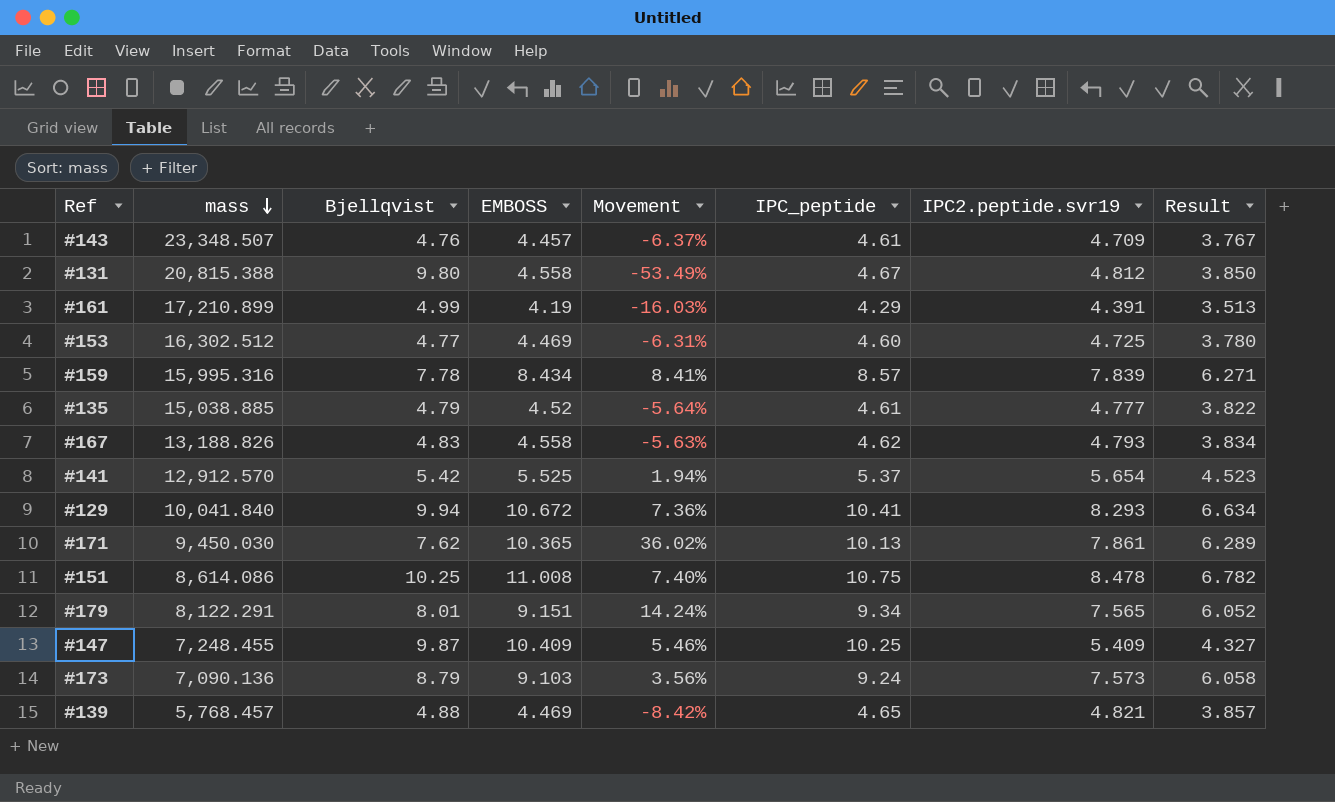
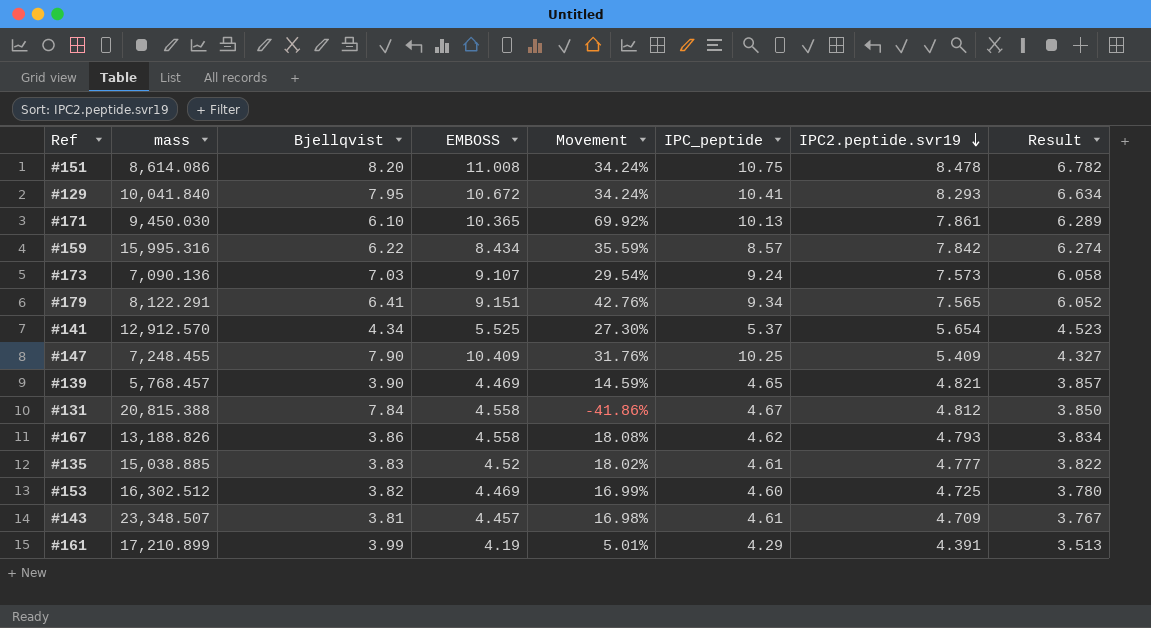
row order: mass descending -> IPC2.peptide.svr19 descending
#151 | Bjellqvist: 10.25 -> 8.20
#151 | Movement: 7.40% -> 34.24%
#129 | Bjellqvist: 9.94 -> 7.95
#129 | Movement: 7.36% -> 34.24%
#171 | Bjellqvist: 7.62 -> 6.10
#171 | Movement: 36.02% -> 69.92%
#159 | Bjellqvist: 7.78 -> 6.22
#159 | Movement: 8.41% -> 35.59%
#159 | IPC2.peptide.svr19: 7.839 -> 7.842
#159 | Result: 6.271 -> 6.274
#173 | Bjellqvist: 8.79 -> 7.03
#173 | EMBOSS: 9.103 -> 9.107
#173 | Movement: 3.56% -> 29.54%
#179 | Bjellqvist: 8.01 -> 6.41
#179 | Movement: 14.24% -> 42.76%
#141 | Bjellqvist: 5.42 -> 4.34
#141 | Movement: 1.94% -> 27.30%
#147 | Bjellqvist: 9.87 -> 7.90
#147 | Movement: 5.46% -> 31.76%
#139 | Bjellqvist: 4.88 -> 3.90
#139 | Movement: -8.42% -> 14.59%
#131 | Bjellqvist: 9.80 -> 7.84
#131 | Movement: -53.49% -> -41.86%
#167 | Bjellqvist: 4.83 -> 3.86
#167 | Movement: -5.63% -> 18.08%
#135 | Bjellqvist: 4.79 -> 3.83
#135 | Movement: -5.64% -> 18.02%
#153 | Bjellqvist: 4.77 -> 3.82
#153 | Movement: -6.31% -> 16.99%
#143 | Bjellqvist: 4.76 -> 3.81
#143 | Movement: -6.37% -> 16.98%
#161 | Bjellqvist: 4.99 -> 3.99
#161 | Movement: -16.03% -> 5.01%

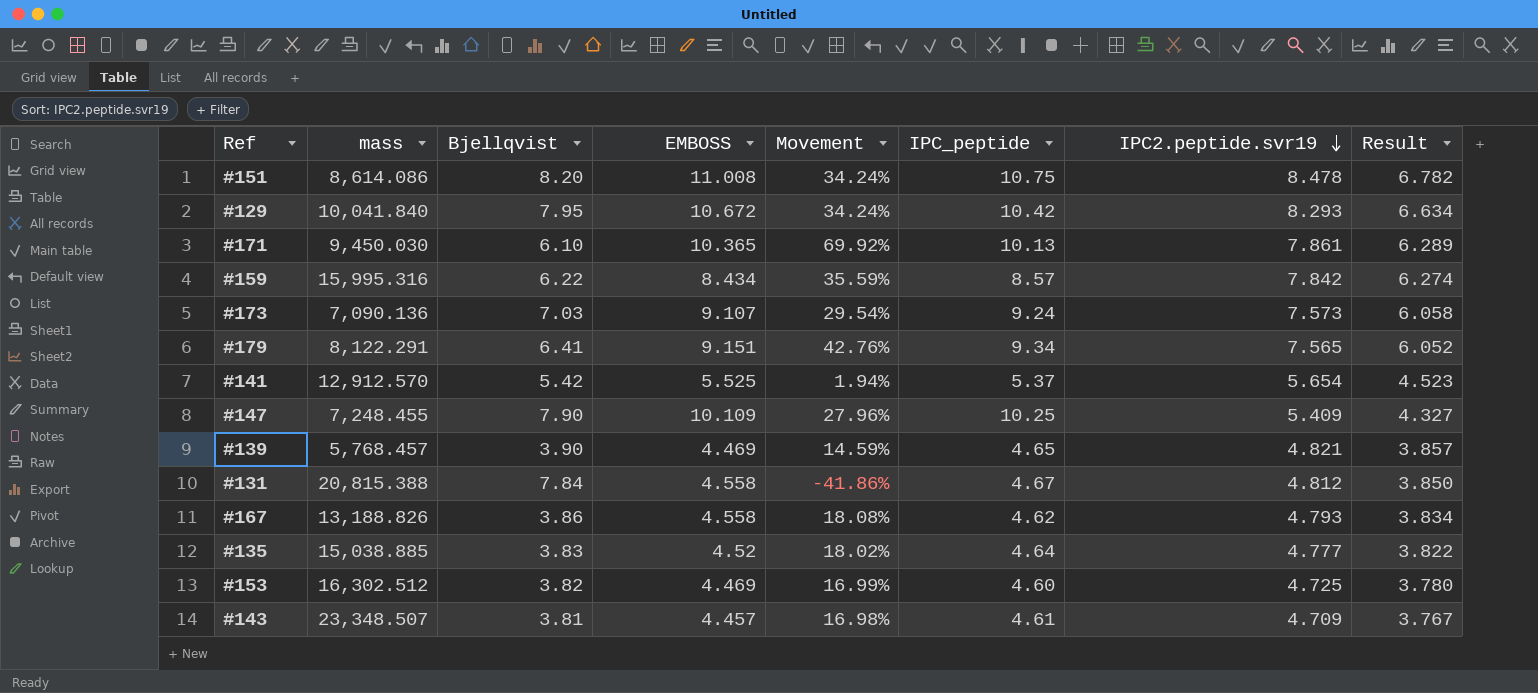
row #161: 17,210.899 | 3.99 | 4.19 | 5.01% | 4.29 | 4.391 | 3.513 -> none
#129 | IPC_peptide: 10.41 -> 10.42
#141 | Bjellqvist: 4.34 -> 5.42
#141 | Movement: 27.30% -> 1.94%
#147 | EMBOSS: 10.409 -> 10.109
#147 | Movement: 31.76% -> 27.96%
#135 | IPC_peptide: 4.61 -> 4.64

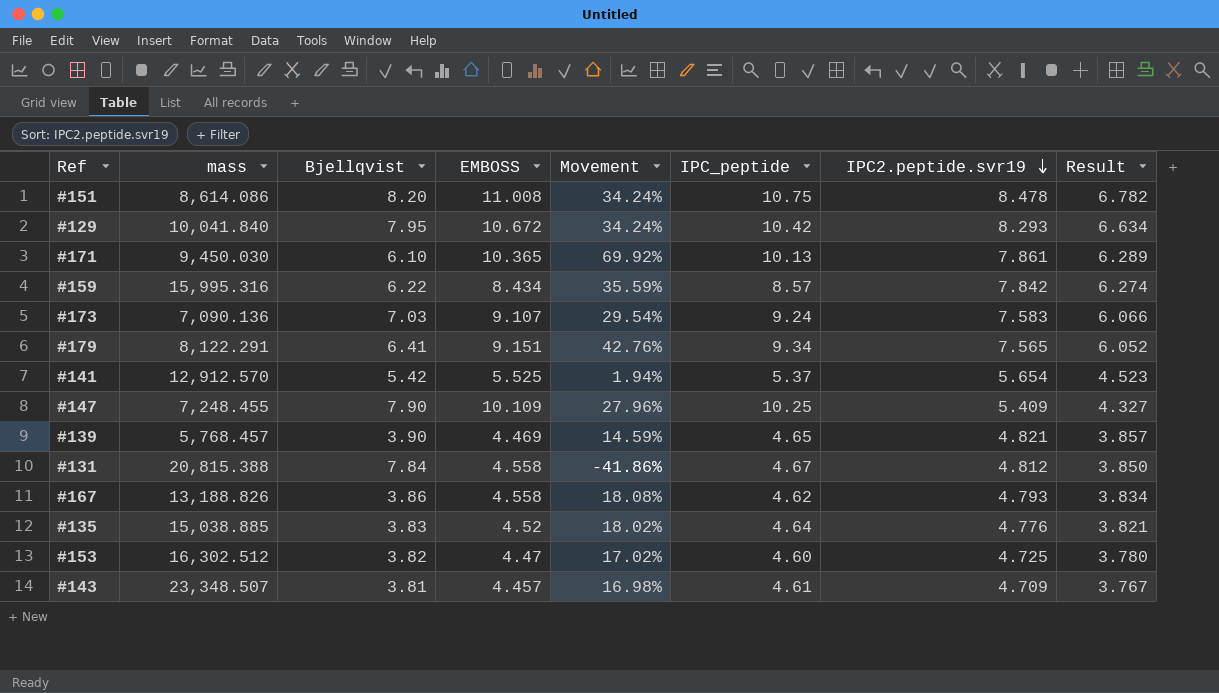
#173 | IPC2.peptide.svr19: 7.573 -> 7.583
#173 | Result: 6.058 -> 6.066
#135 | IPC2.peptide.svr19: 4.777 -> 4.776
#135 | Result: 3.822 -> 3.821
#153 | EMBOSS: 4.469 -> 4.47
#153 | Movement: 16.99% -> 17.02%

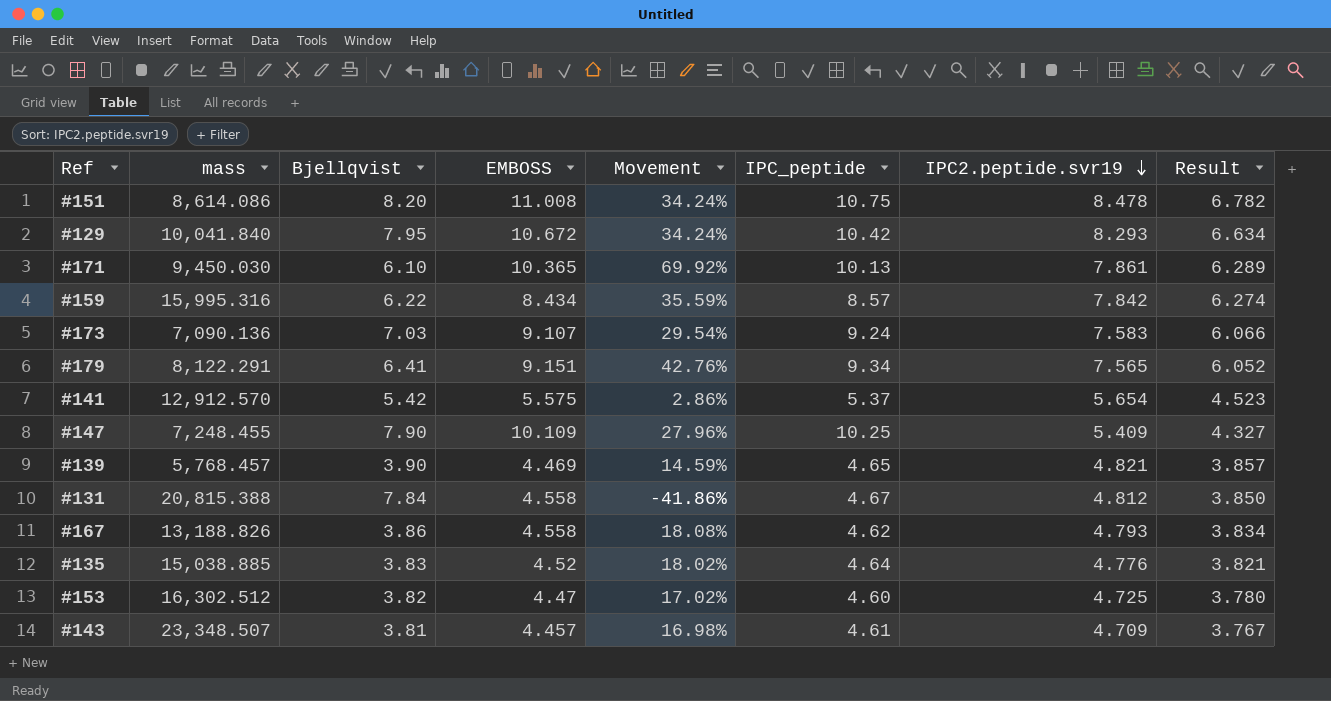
#141 | EMBOSS: 5.525 -> 5.575
#141 | Movement: 1.94% -> 2.86%

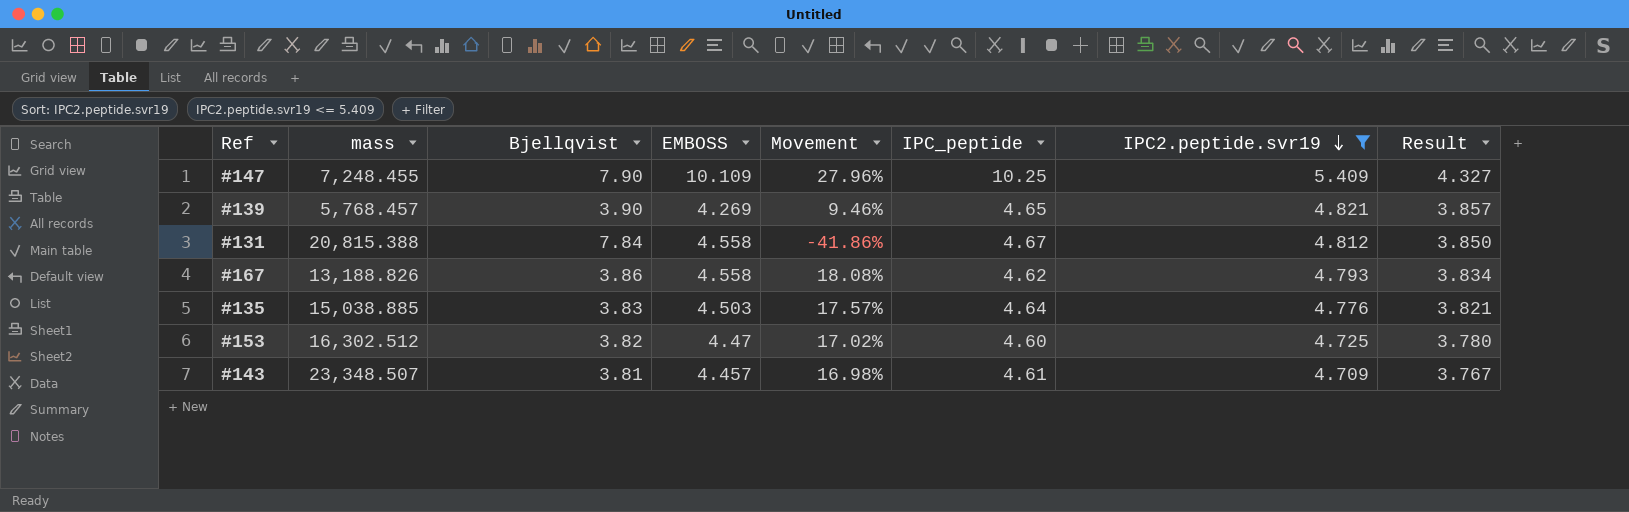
filter: none -> IPC2.peptide.svr19 <= 5.409
#139 | EMBOSS: 4.469 -> 4.269
#139 | Movement: 14.59% -> 9.46%
#135 | EMBOSS: 4.52 -> 4.503
#135 | Movement: 18.02% -> 17.57%

